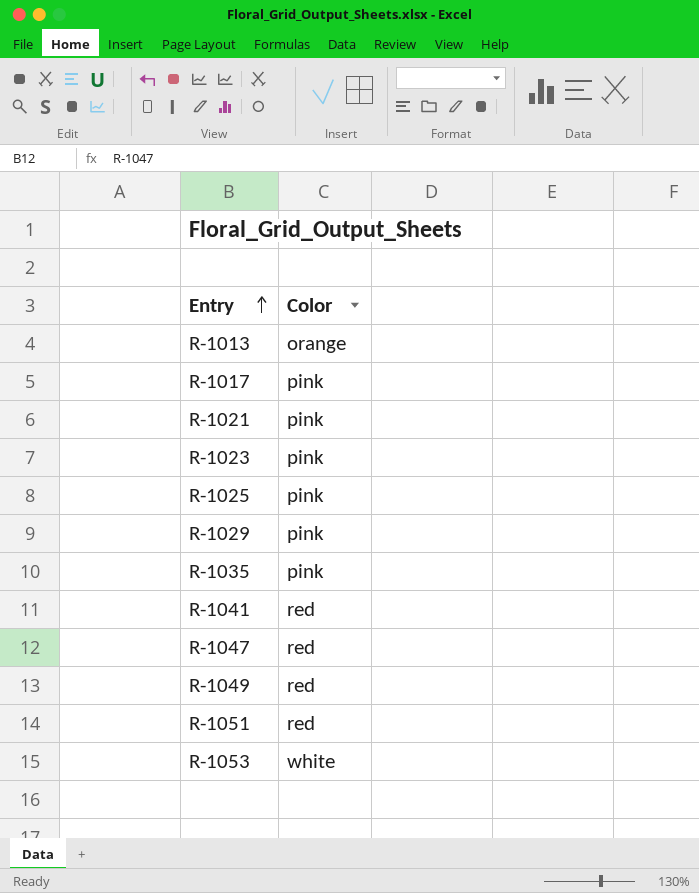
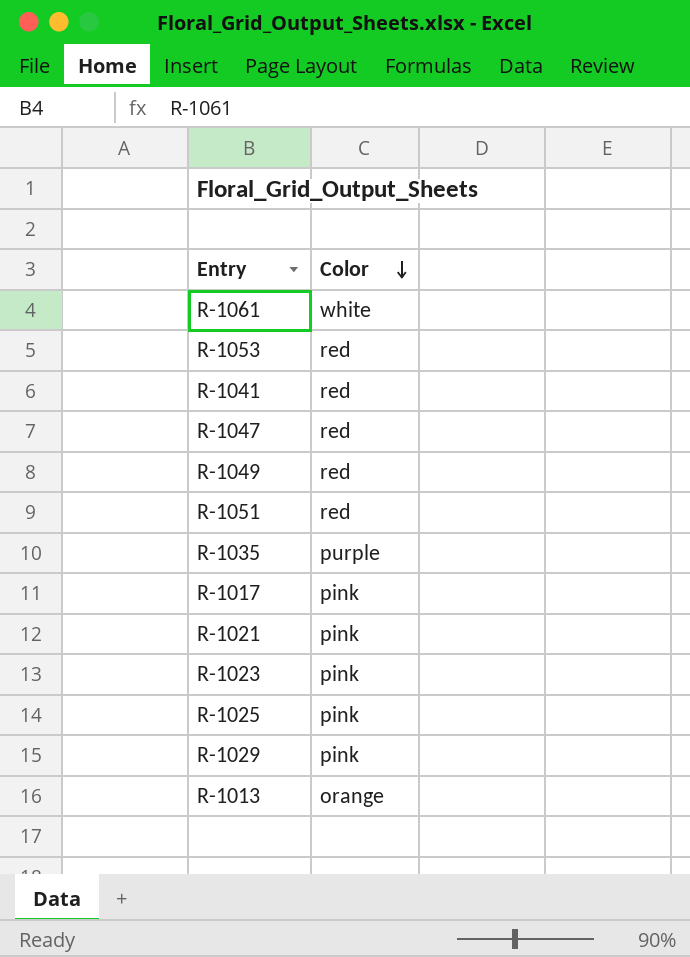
row order: Entry ascending -> Color descending
row R-1061: none -> white
R-1053 | Color: white -> red
R-1035 | Color: pink -> purple

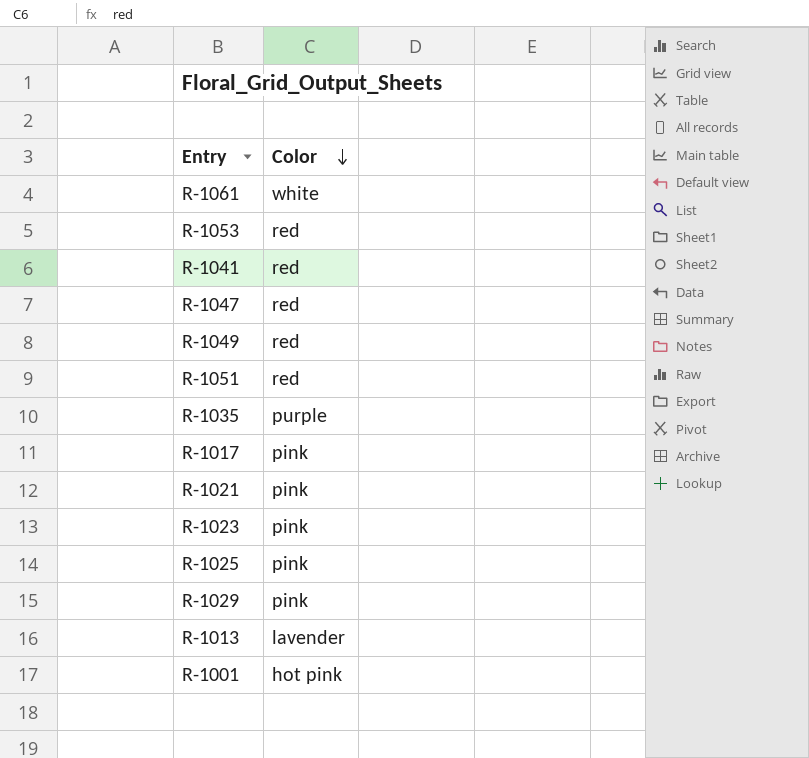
R-1013 | Color: orange -> lavender
row R-1001: none -> hot pink

